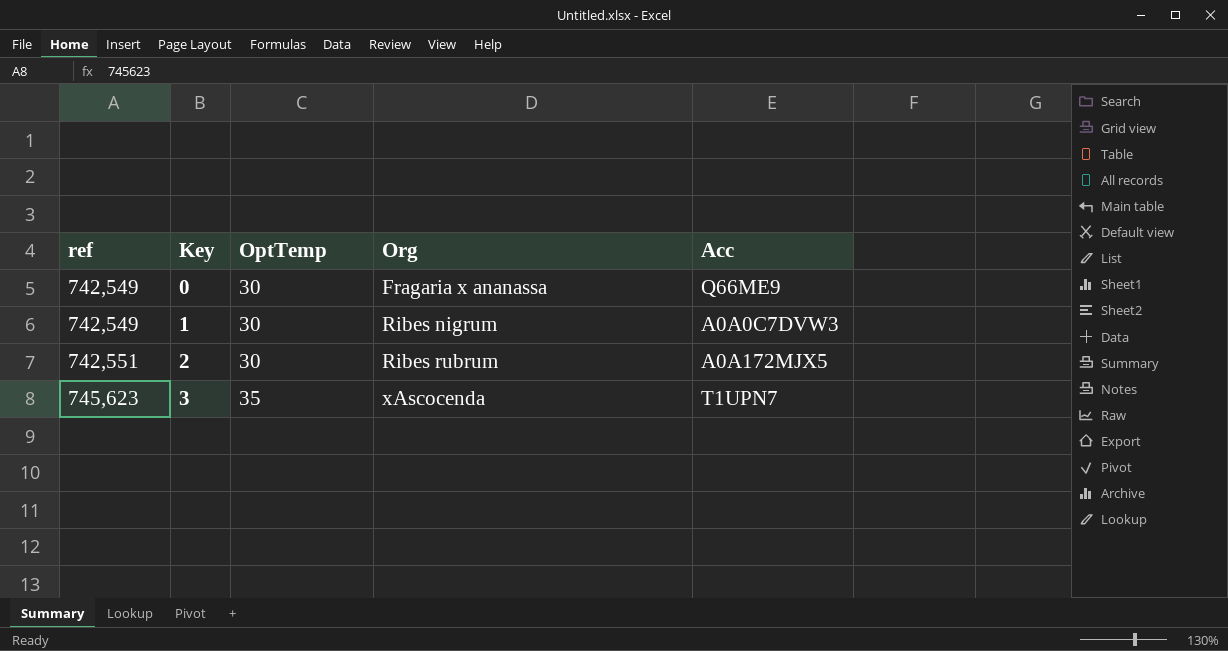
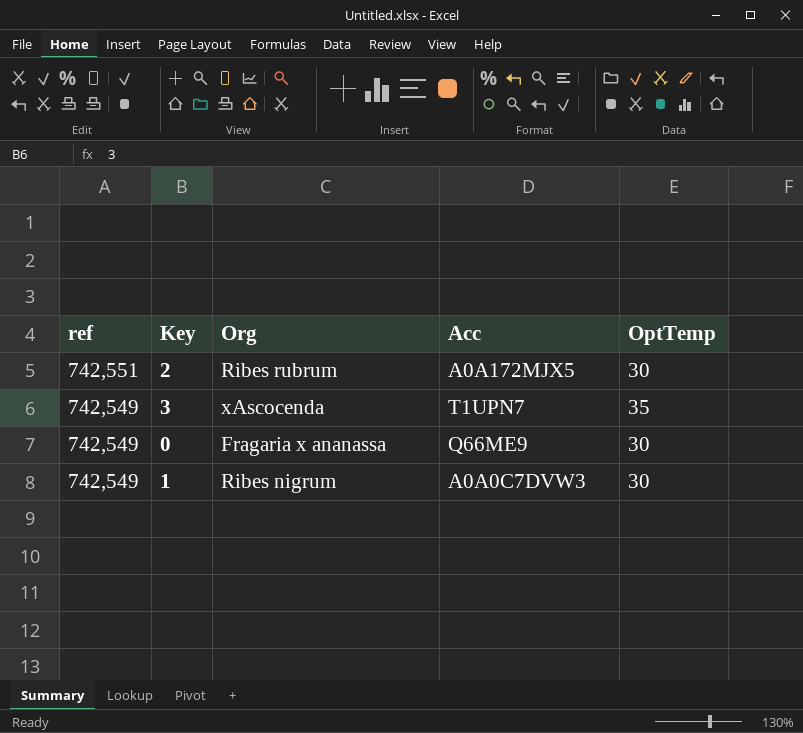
row order: ref ascending -> ref descending
column OptTemp | position: 3 -> 5
3 | ref: 745,623 -> 742,549

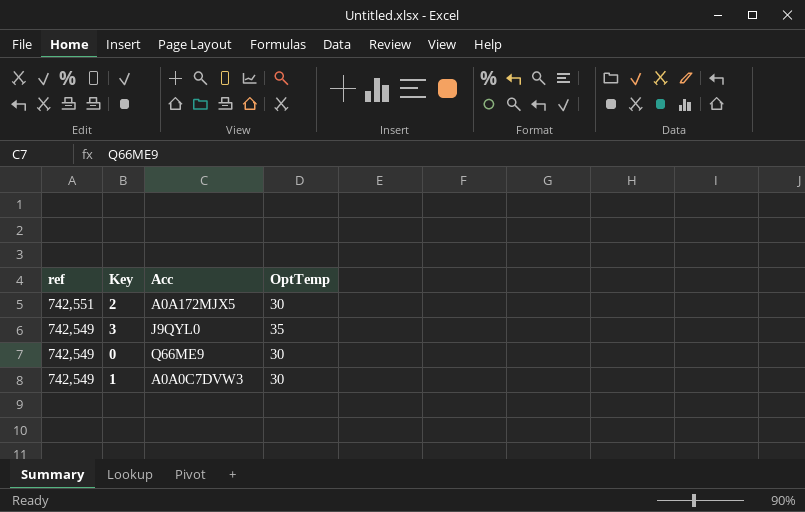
column Org | position: 3 -> none
3 | Acc: T1UPN7 -> J9QYL0

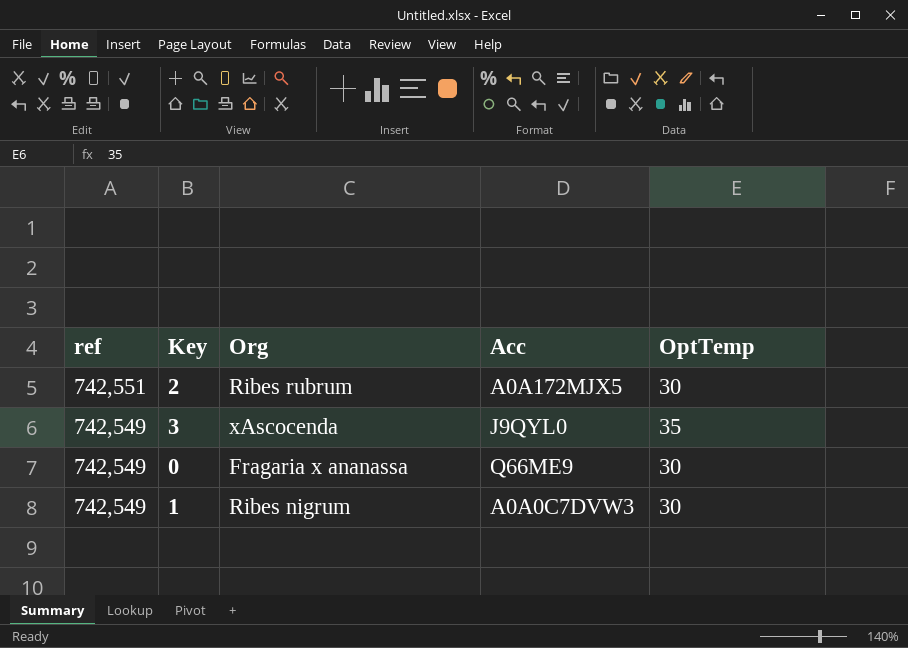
column Org | position: none -> 3

